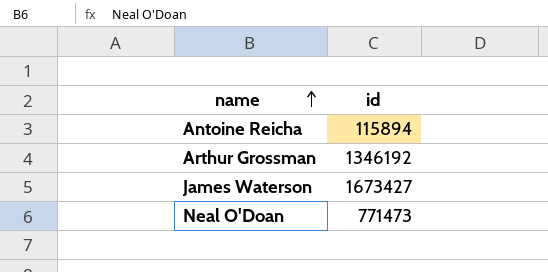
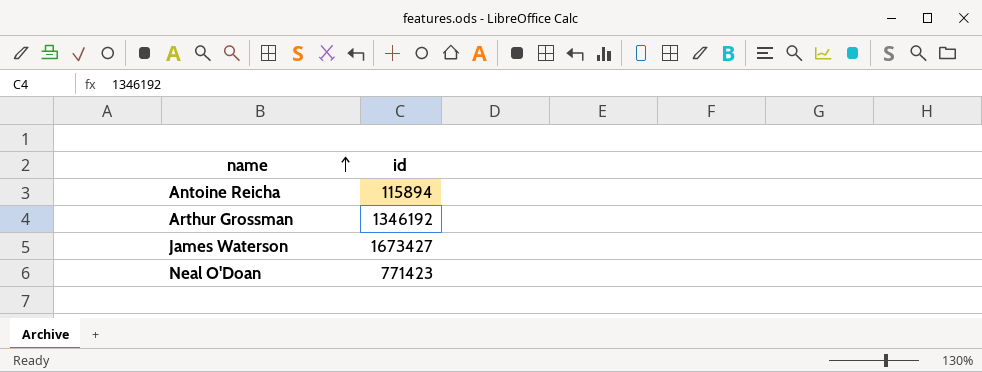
Neal O'Doan | id: 771473 -> 771423

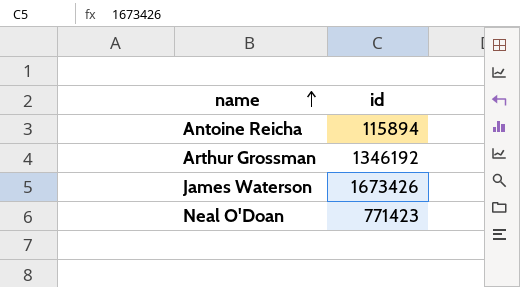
James Waterson | id: 1673427 -> 1673426

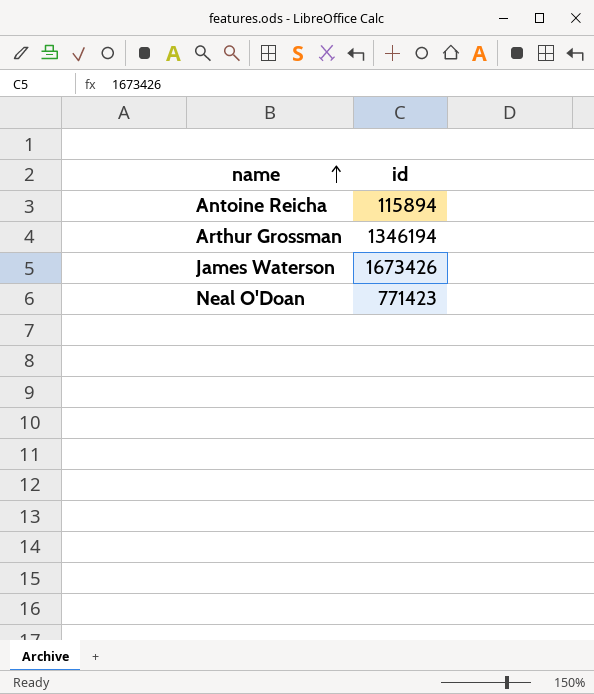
Arthur Grossman | id: 1346192 -> 1346194

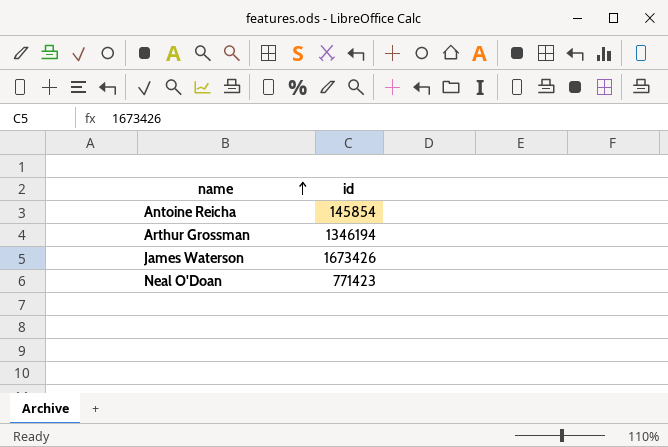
Antoine Reicha | id: 115894 -> 145854

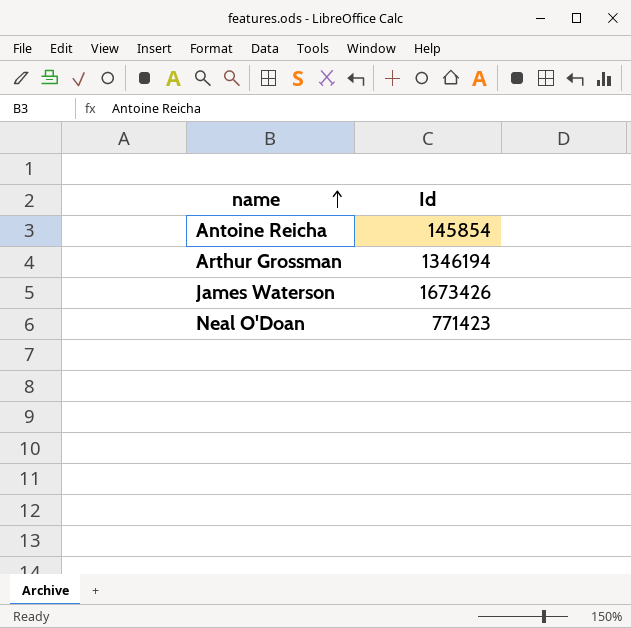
column name: id -> Id

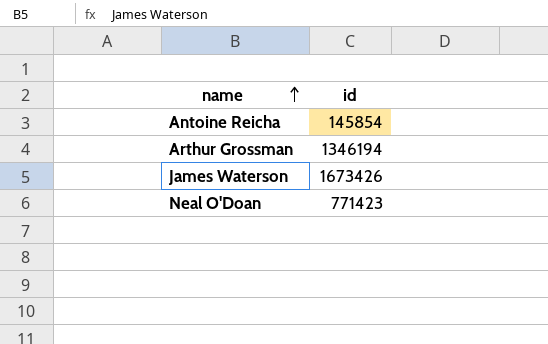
column name: Id -> id

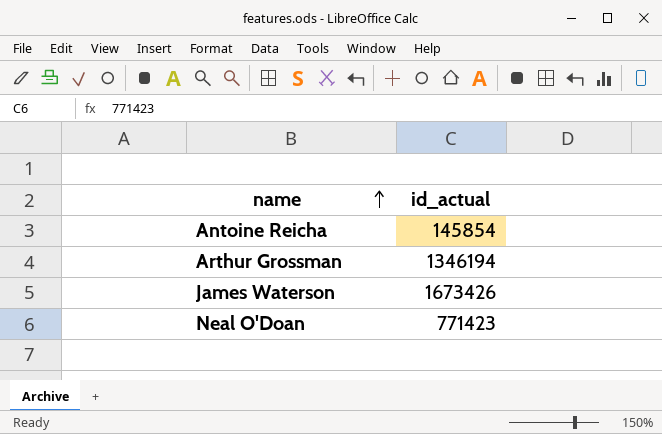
column name: id -> id_actual

